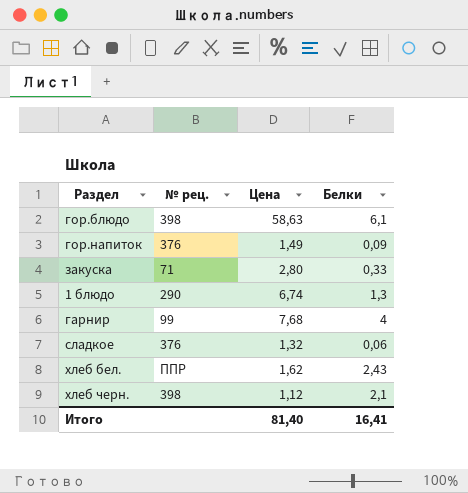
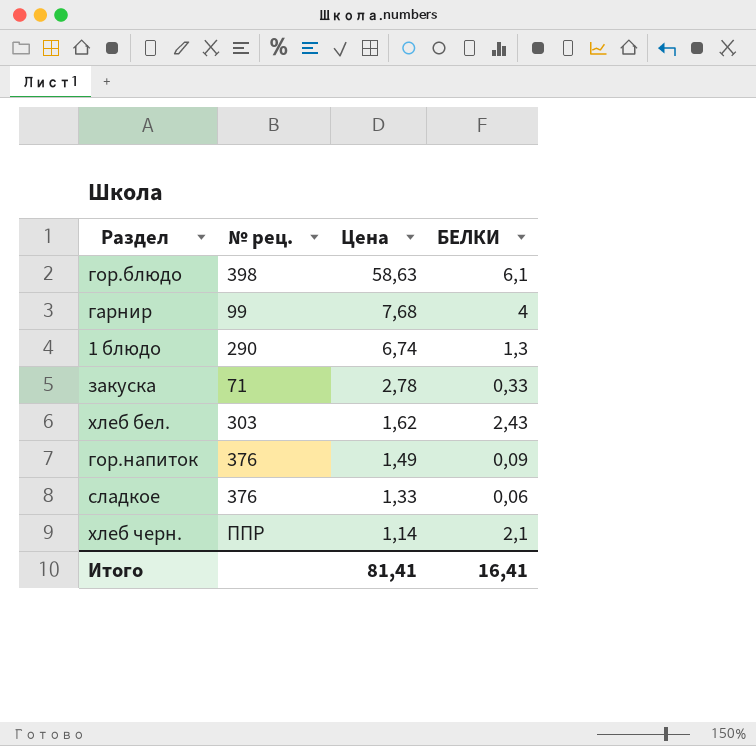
row order: none -> Цена descending
column name: Белки -> БЕЛКИ
закуска | Цена: 2,80 -> 2,78
хлеб бел. | № рец.: ППР -> 303
сладкое | Цена: 1,32 -> 1,33
хлеб черн. | № рец.: 398 -> ППР
хлеб черн. | Цена: 1,12 -> 1,14
Итого | Цена: 81,40 -> 81,41

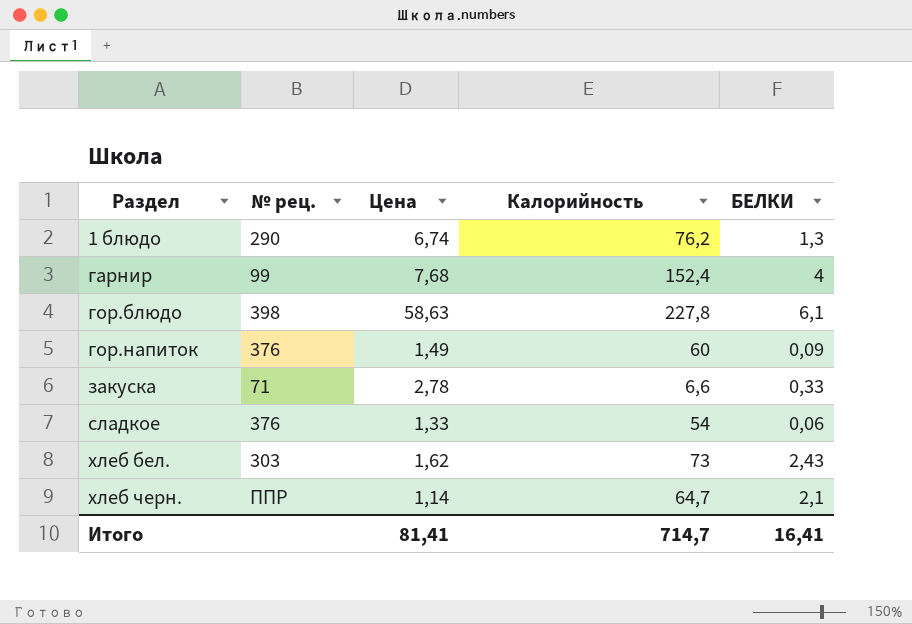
row order: Цена descending -> Раздел ascending
column Калорийность | position: none -> 4

